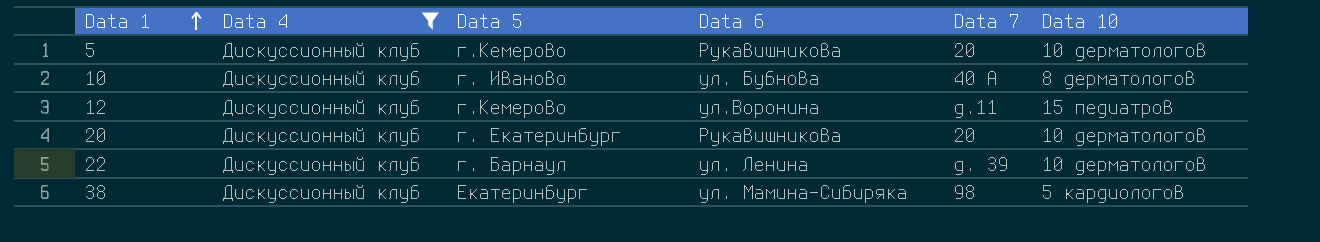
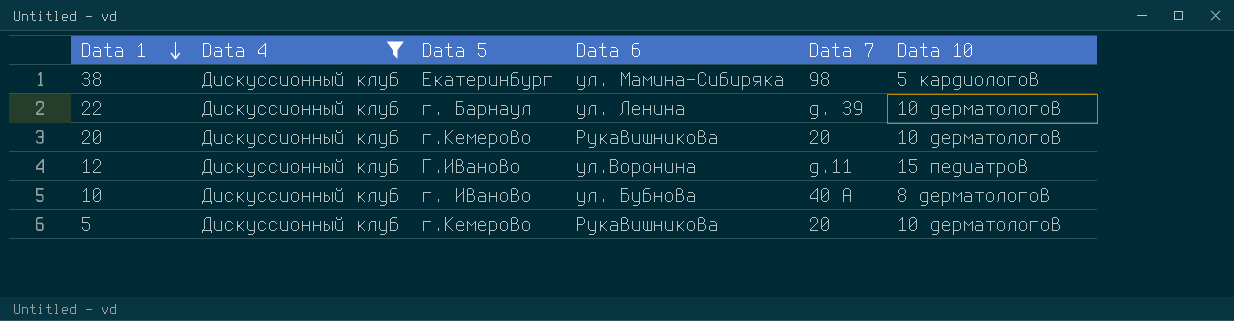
row order: Data 1 ascending -> Data 1 descending
20 | Data 5: г. Екатеринбург -> г.Кемерово
12 | Data 5: г.Кемерово -> Г.Иваново

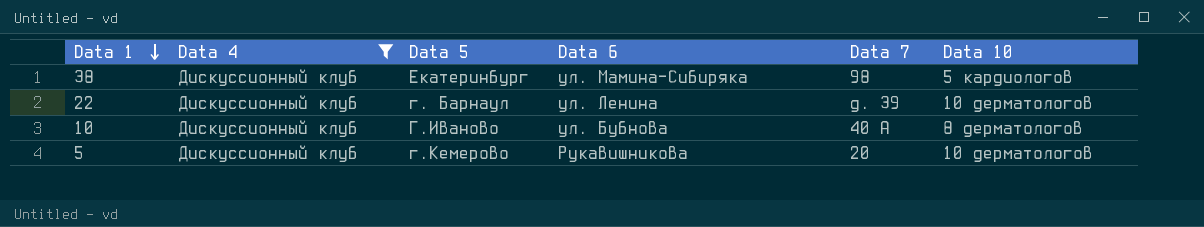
row 20: Дискуссионный клуб | г.Кемерово | Рукавишникова | 20 | 10 дерматологов -> none
row 12: Дискуссионный клуб | Г.Иваново | ул.Воронина | д.11 | 15 педиатров -> none
10 | Data 5: г. Иваново -> Г.Иваново

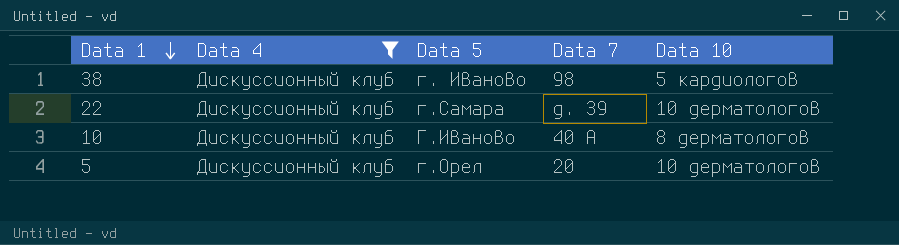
column Data 6 | position: 4 -> none
38 | Data 5: Екатеринбург -> г. Иваново
22 | Data 5: г. Барнаул -> г.Самара
5 | Data 5: г.Кемерово -> г.Орел

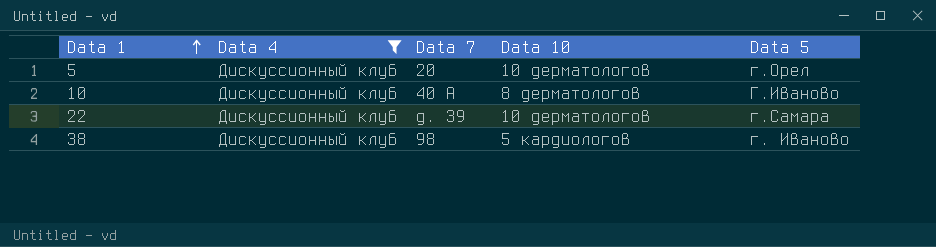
row order: Data 1 descending -> Data 1 ascending
column Data 5 | position: 3 -> 5

